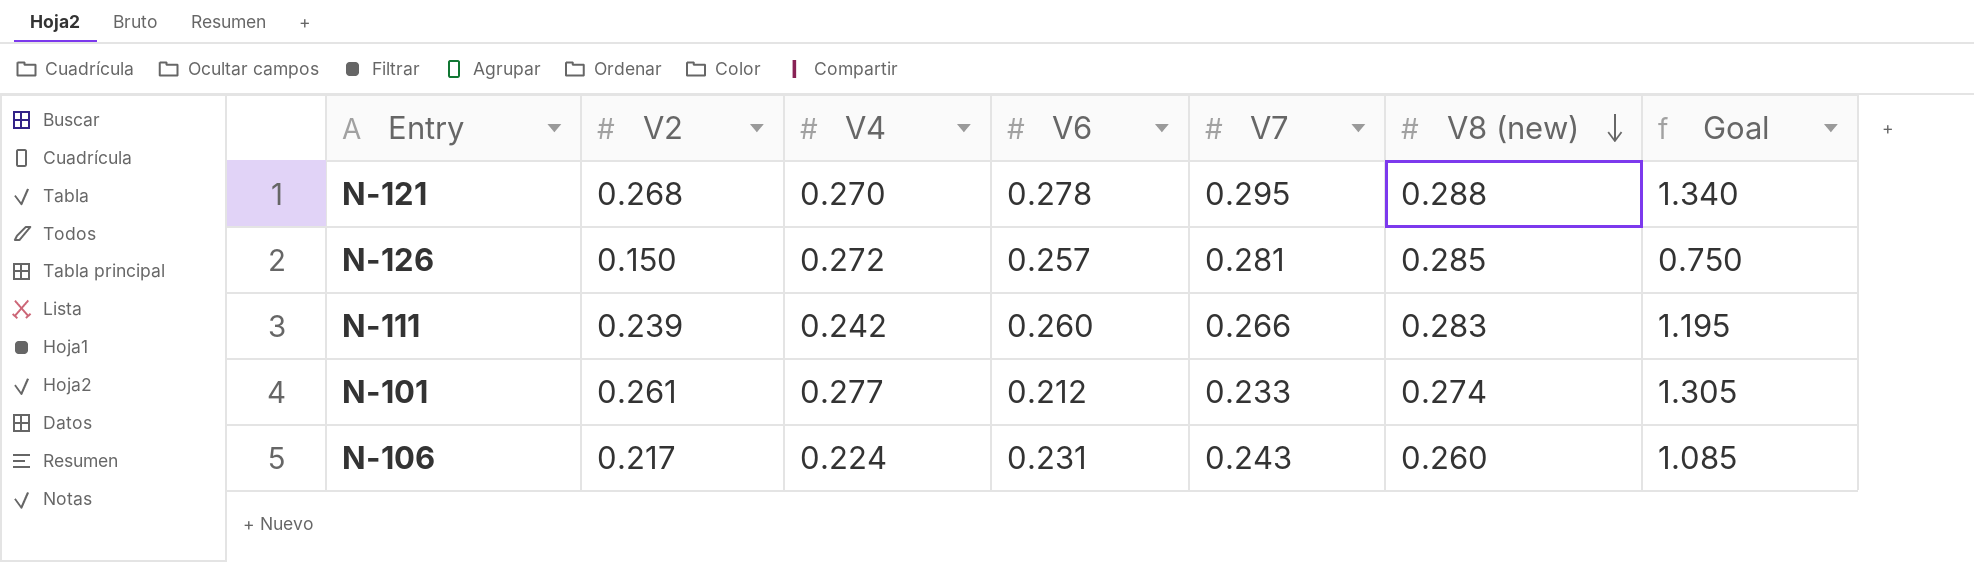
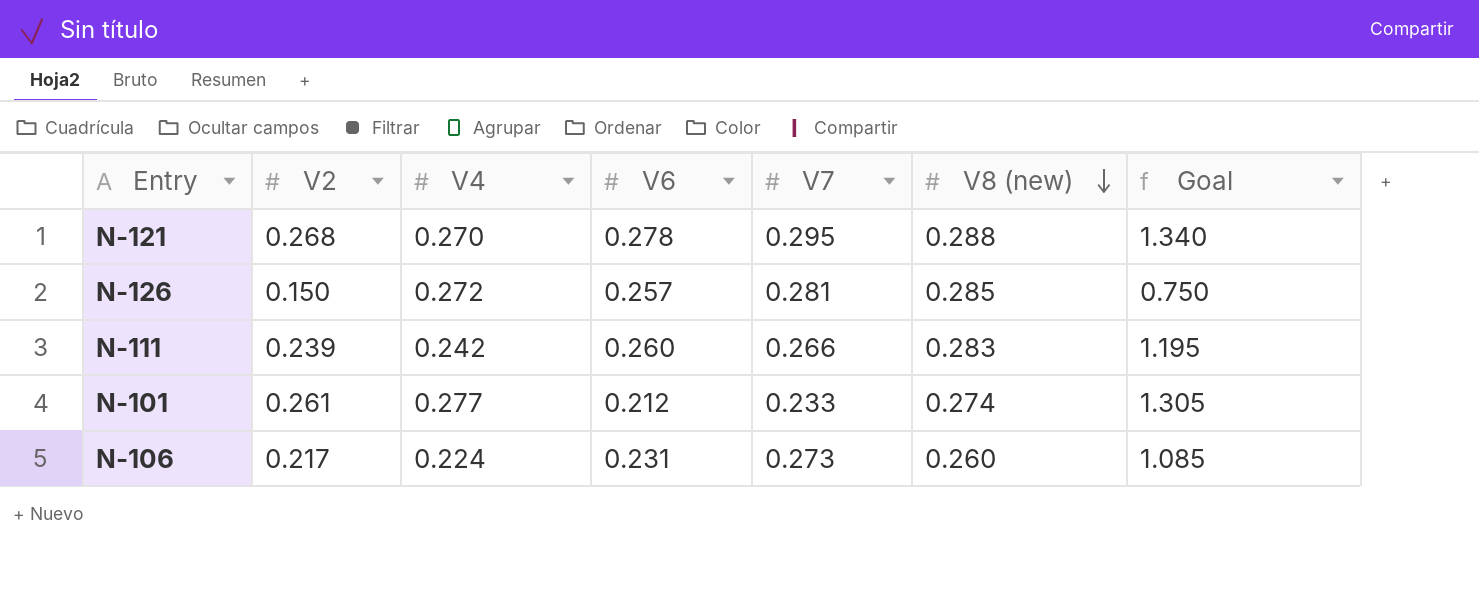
N-106 | V7: 0.243 -> 0.273

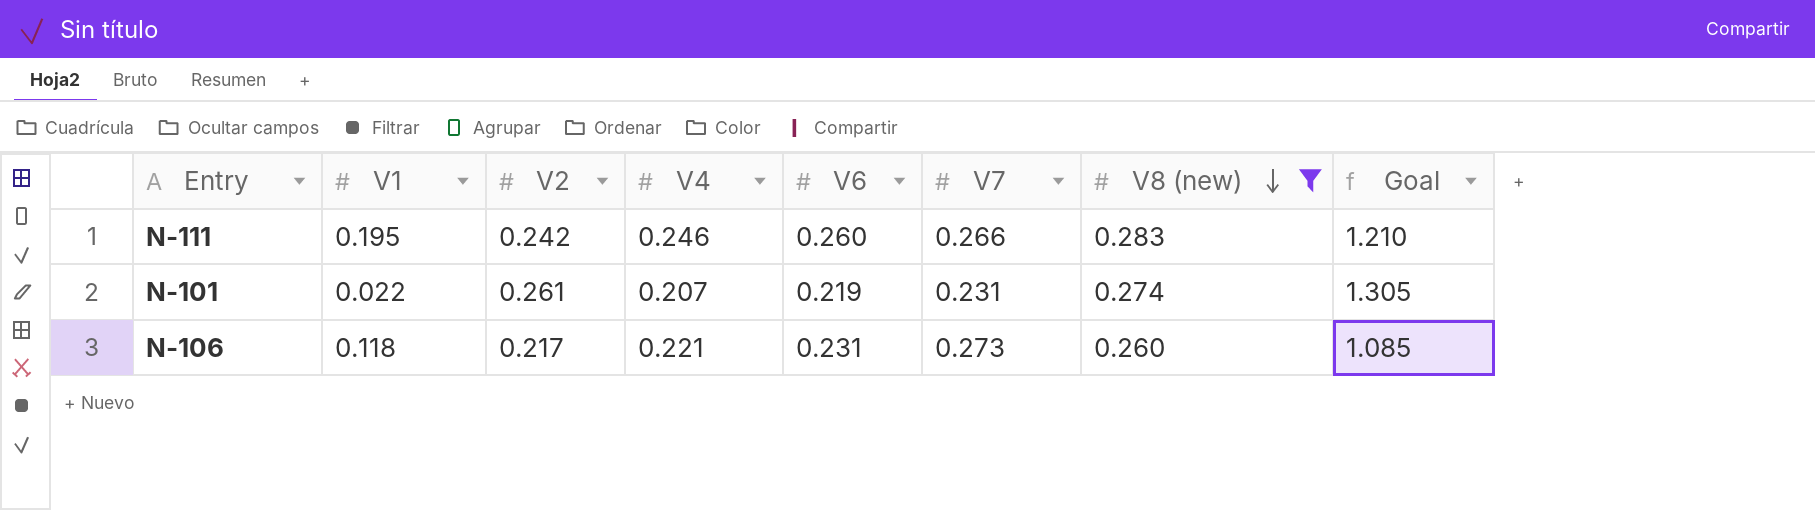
filter: none -> V8 (new) <= 0.283
column V1 | position: none -> 2
N-111 | V2: 0.239 -> 0.242
N-111 | V4: 0.242 -> 0.246
N-111 | Goal: 1.195 -> 1.210
N-101 | V4: 0.277 -> 0.207
N-101 | V6: 0.212 -> 0.219
N-101 | V7: 0.233 -> 0.231
N-106 | V4: 0.224 -> 0.221

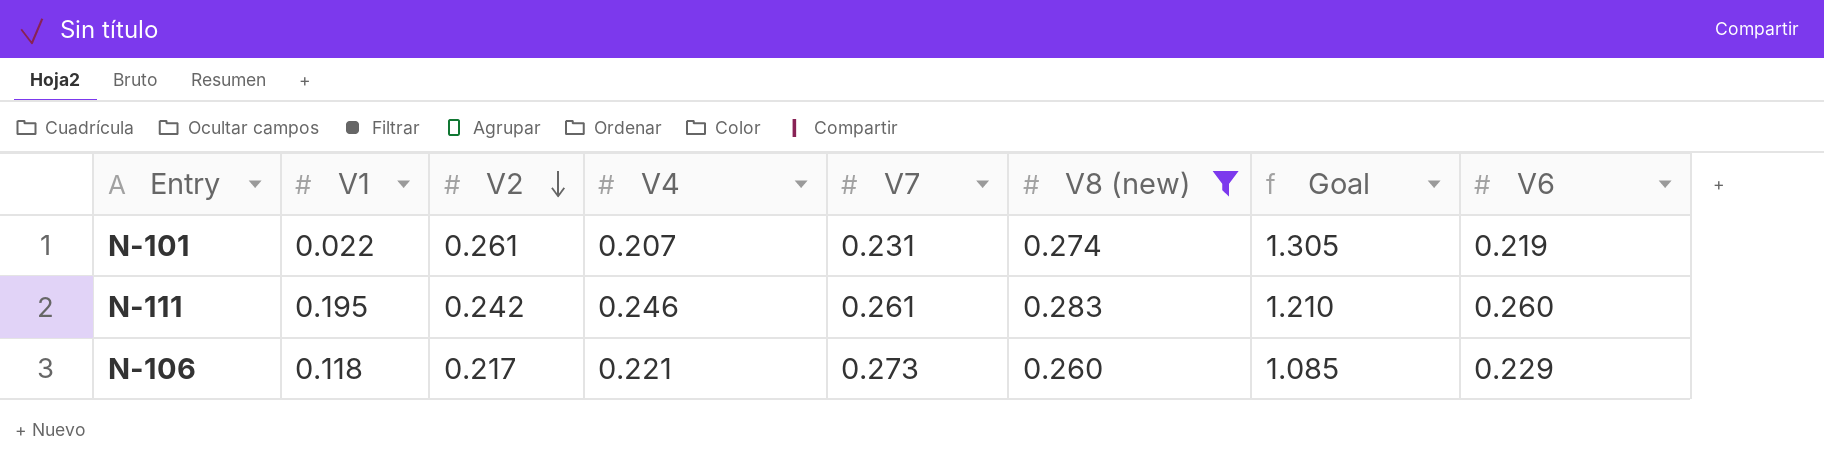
row order: V8 (new) descending -> V2 descending
column V6 | position: 5 -> 8
N-111 | V7: 0.266 -> 0.261
N-106 | V6: 0.231 -> 0.229

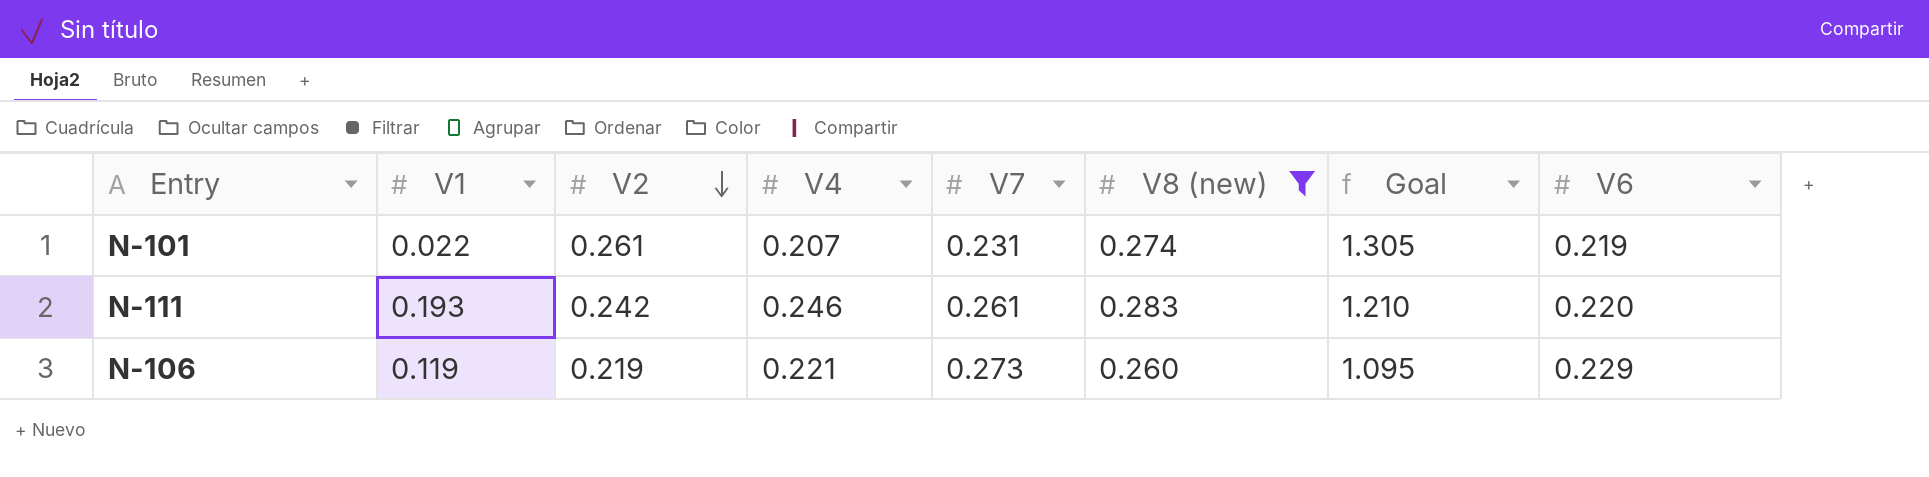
N-111 | V1: 0.195 -> 0.193
N-111 | V6: 0.260 -> 0.220
N-106 | V1: 0.118 -> 0.119
N-106 | V2: 0.217 -> 0.219
N-106 | Goal: 1.085 -> 1.095

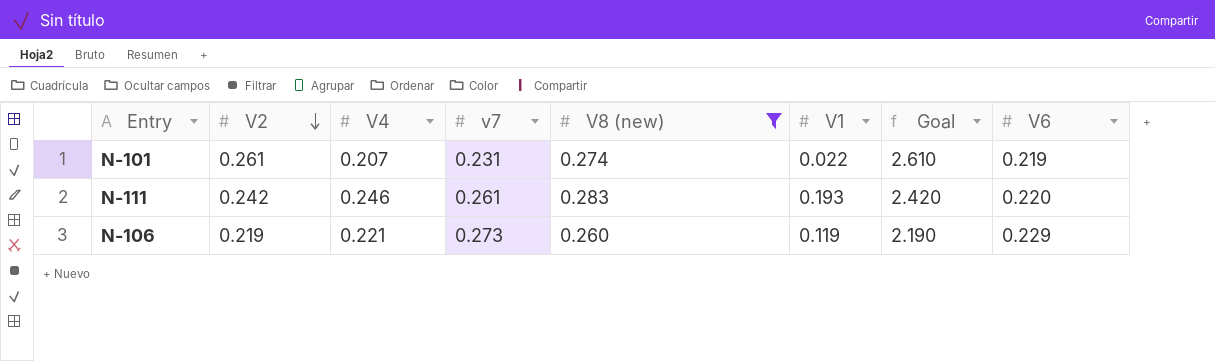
column name: V7 -> v7
column V1 | position: 2 -> 6
column Goal | formula: [V2] * 5 -> [V2] * 10

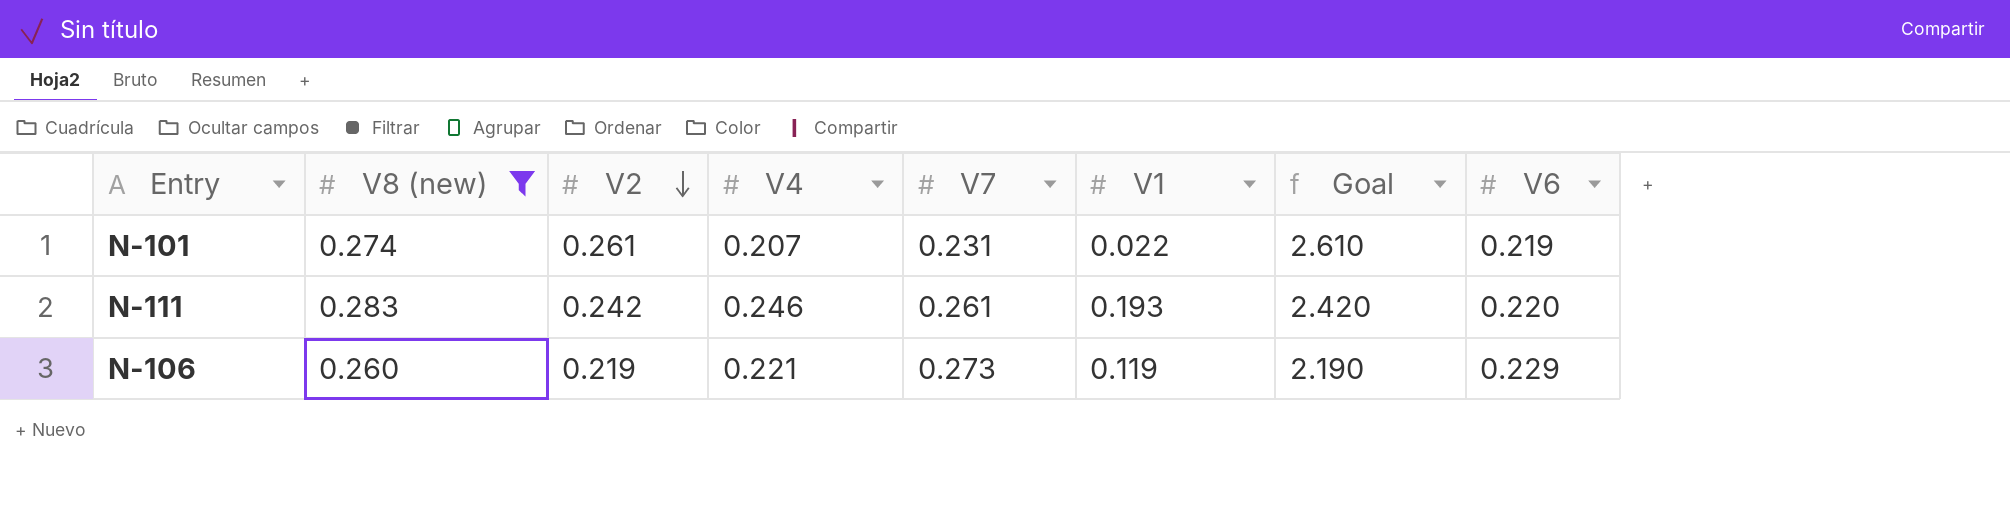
column V8 (new) | position: 5 -> 2
column name: v7 -> V7

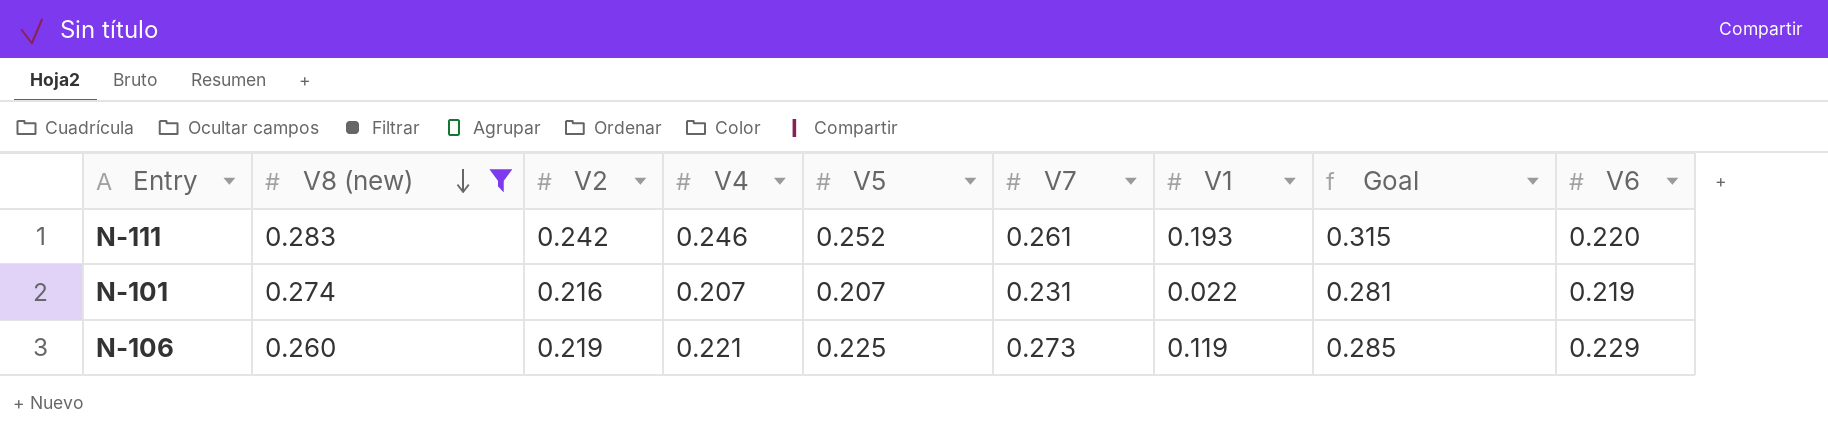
row order: V2 descending -> V8 (new) descending
column V5 | position: none -> 5
column Goal | formula: [V2] * 10 -> [V2] * 1.3
N-101 | V2: 0.261 -> 0.216

